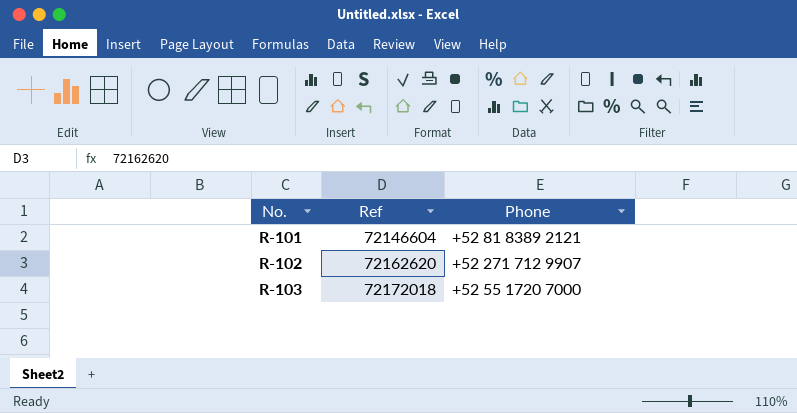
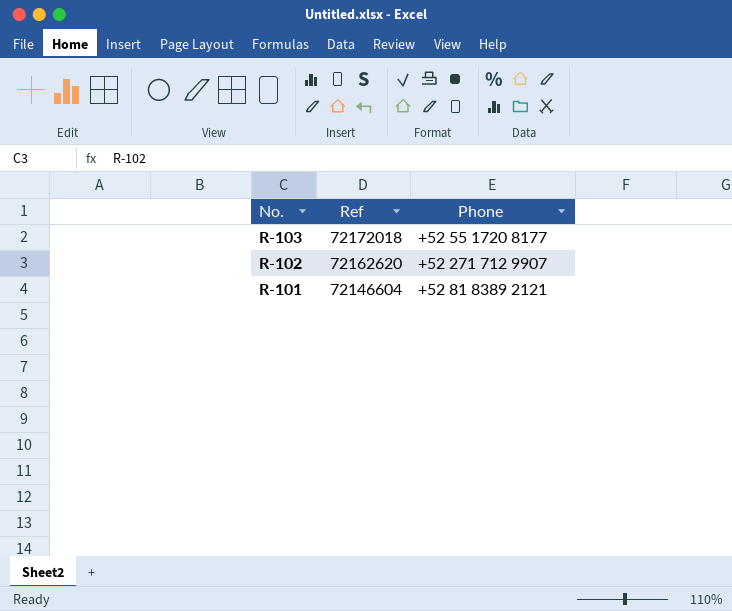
row order: No. ascending -> No. descending
R-103 | Phone: +52 55 1720 7000 -> +52 55 1720 8177

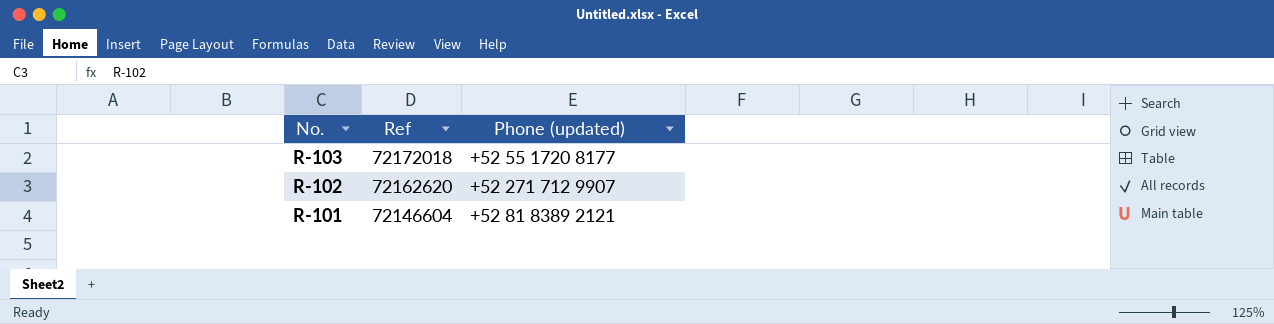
column name: Phone -> Phone (updated)

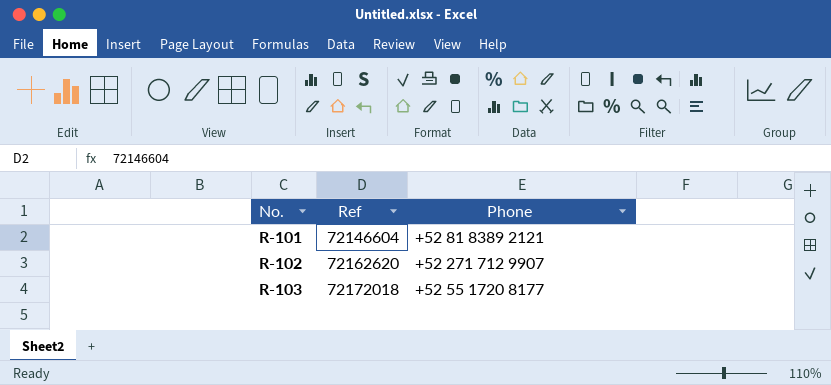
row order: No. descending -> No. ascending
column name: Phone (updated) -> Phone

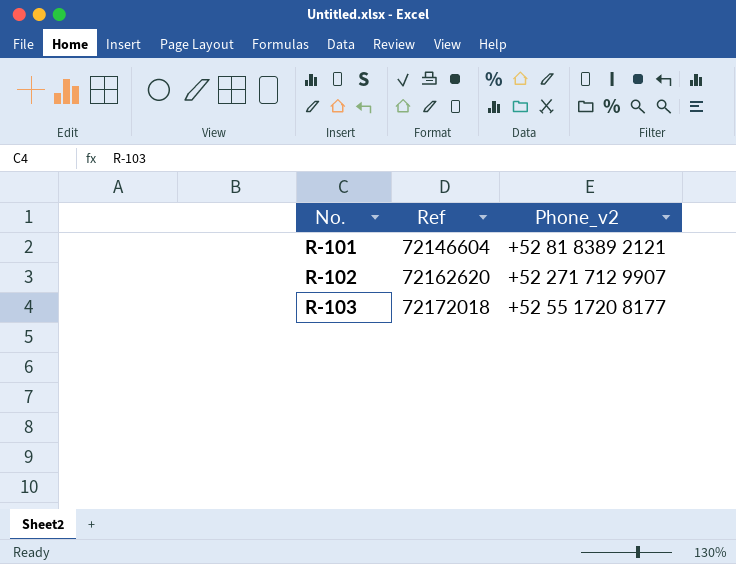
column name: Phone -> Phone_v2

